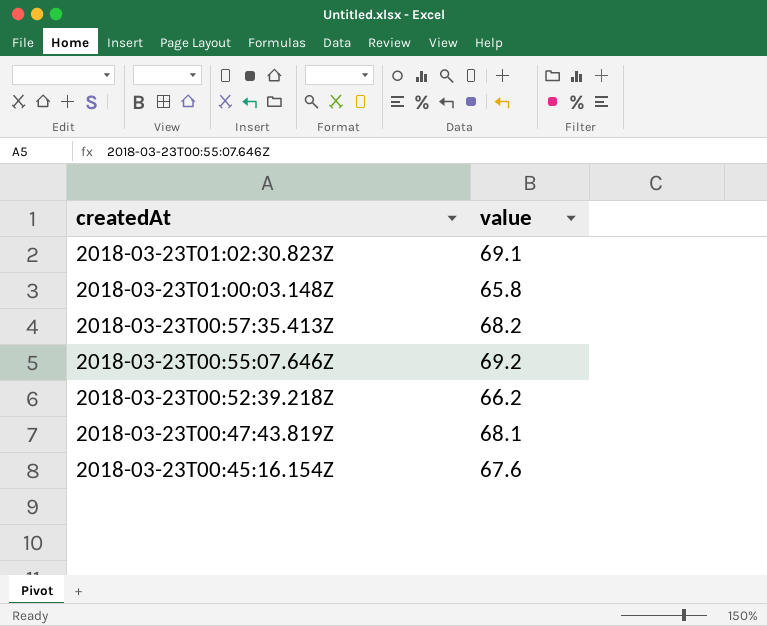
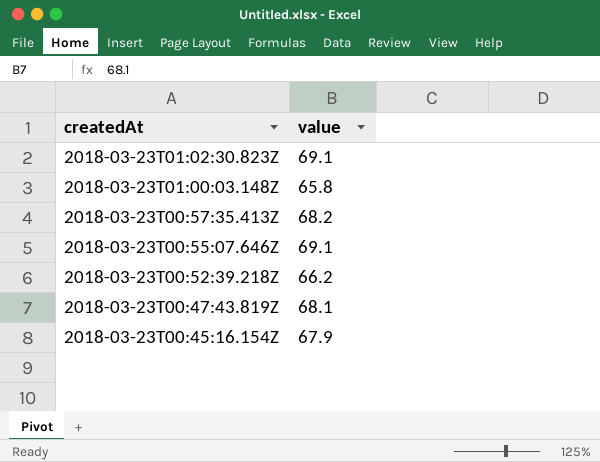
2018-03-23T00:55:07.646Z | value: 69.2 -> 69.1
2018-03-23T00:45:16.154Z | value: 67.6 -> 67.9

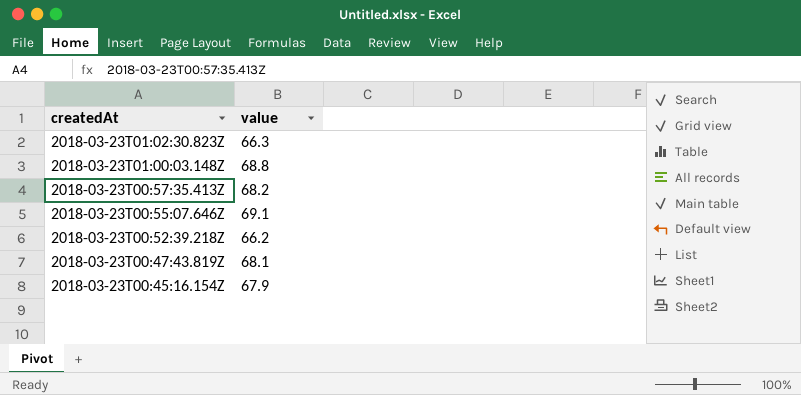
2018-03-23T01:02:30.823Z | value: 69.1 -> 66.3
2018-03-23T01:00:03.148Z | value: 65.8 -> 68.8

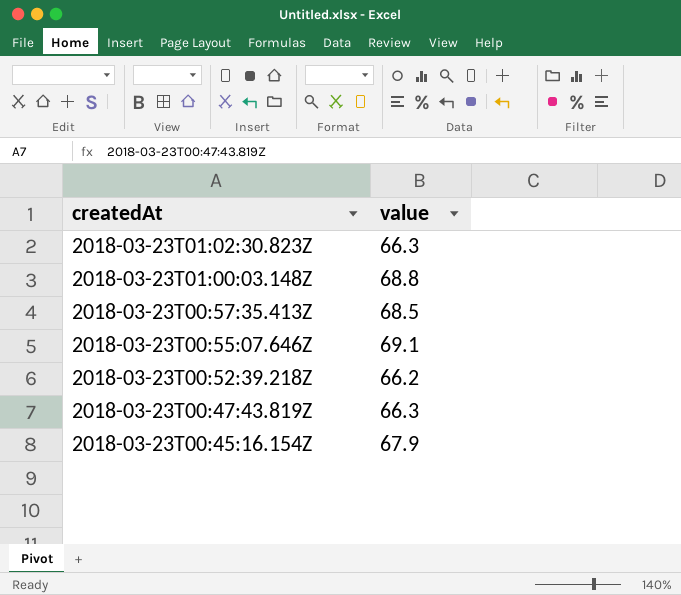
2018-03-23T00:57:35.413Z | value: 68.2 -> 68.5
2018-03-23T00:47:43.819Z | value: 68.1 -> 66.3

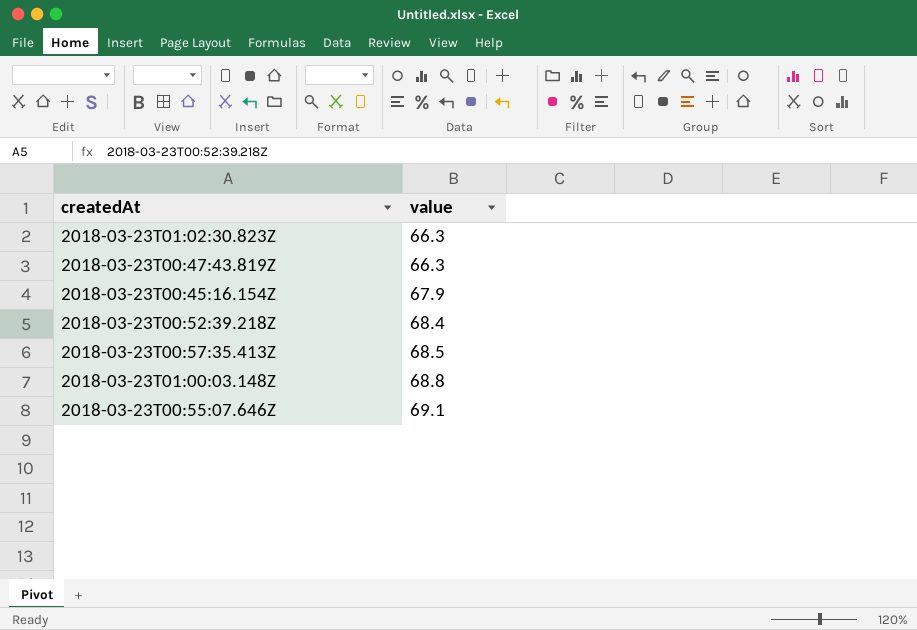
row order: createdAt descending -> value ascending
2018-03-23T00:52:39.218Z | value: 66.2 -> 68.4

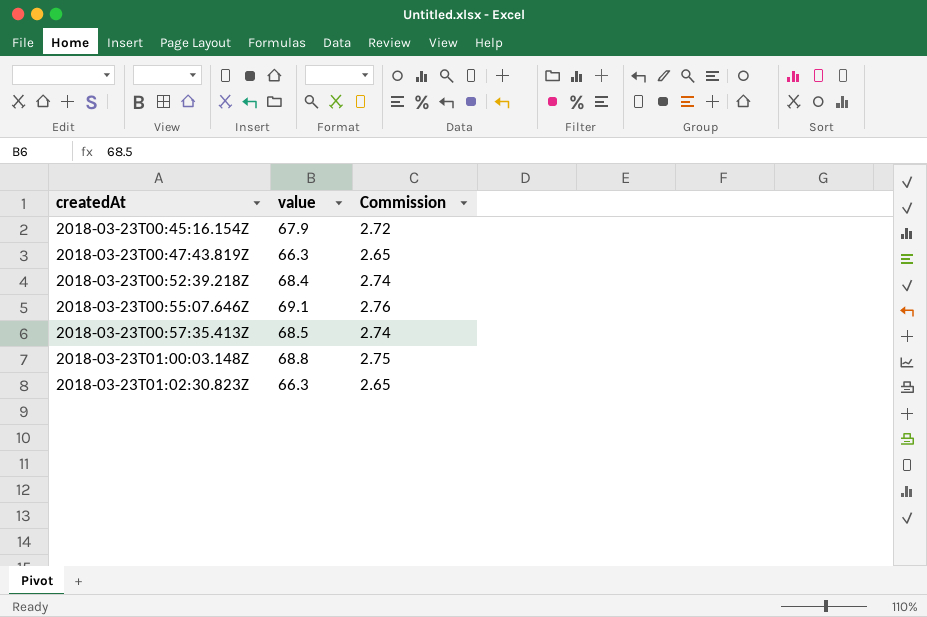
row order: value ascending -> createdAt ascending
column Commission | formula: none -> [value] * 0.04

